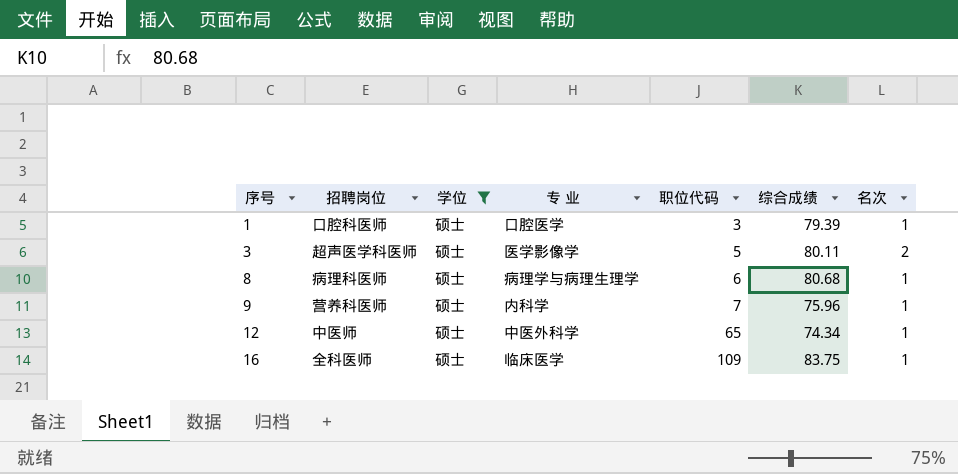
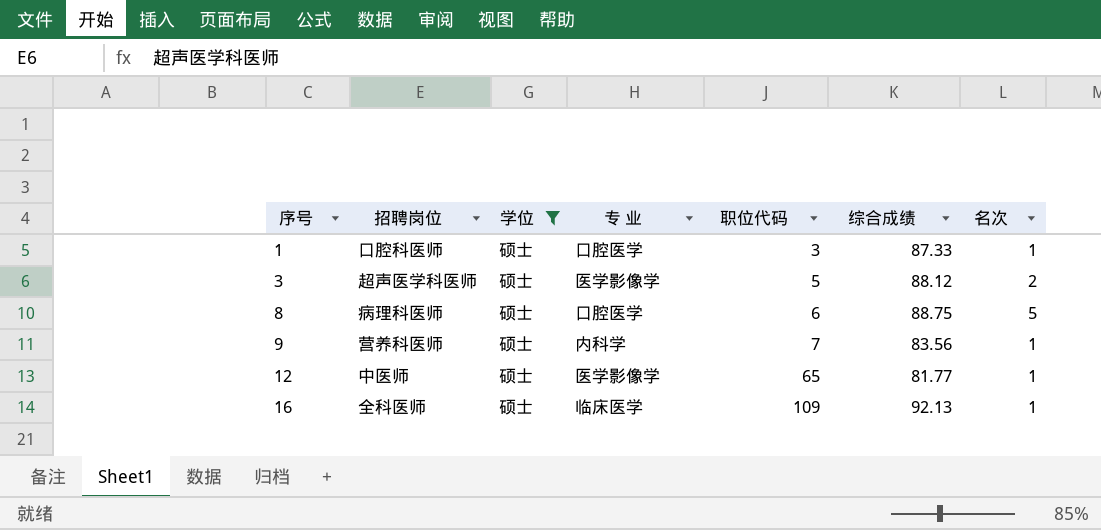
1 | 综合成绩: 79.39 -> 87.33
3 | 综合成绩: 80.11 -> 88.12
8 | 专 业: 病理学与病理生理学 -> 口腔医学
8 | 综合成绩: 80.68 -> 88.75
8 | 名次: 1 -> 5
9 | 综合成绩: 75.96 -> 83.56
12 | 专 业: 中医外科学 -> 医学影像学
12 | 综合成绩: 74.34 -> 81.77
16 | 综合成绩: 83.75 -> 92.13

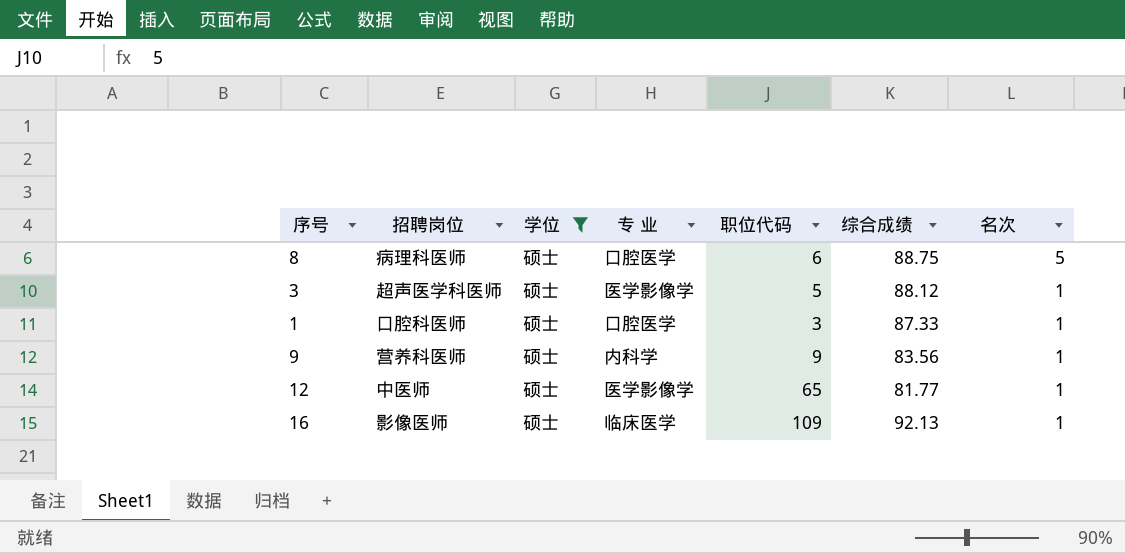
row order: 序号 ascending -> 名次 descending
3 | 名次: 2 -> 1
9 | 职位代码: 7 -> 9
16 | 招聘岗位: 全科医师 -> 影像医师

